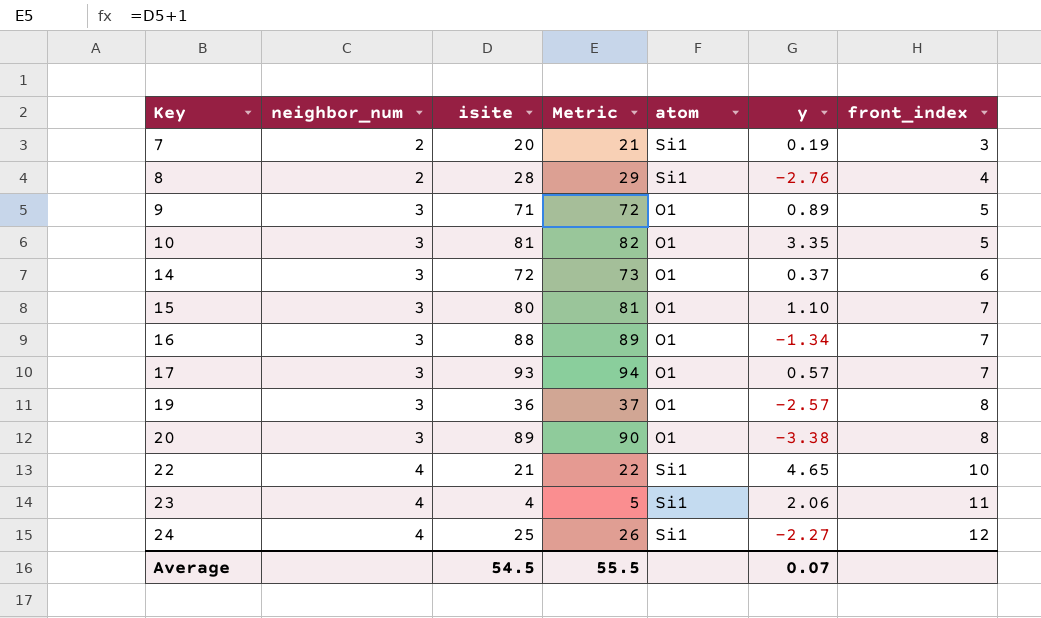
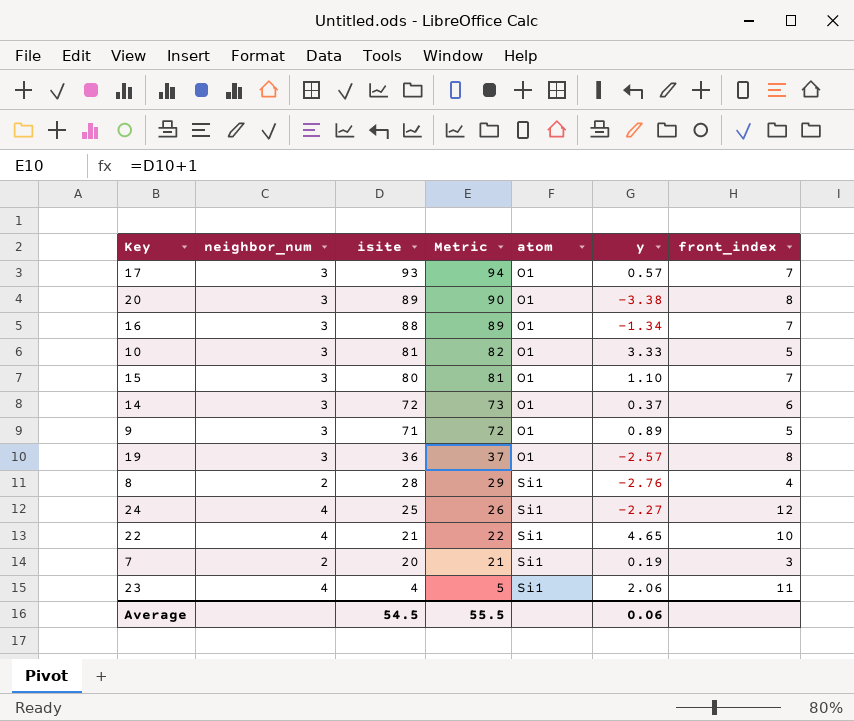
row order: Key ascending -> isite descending
10 | y: 3.35 -> 3.33
Average | y: 0.07 -> 0.06

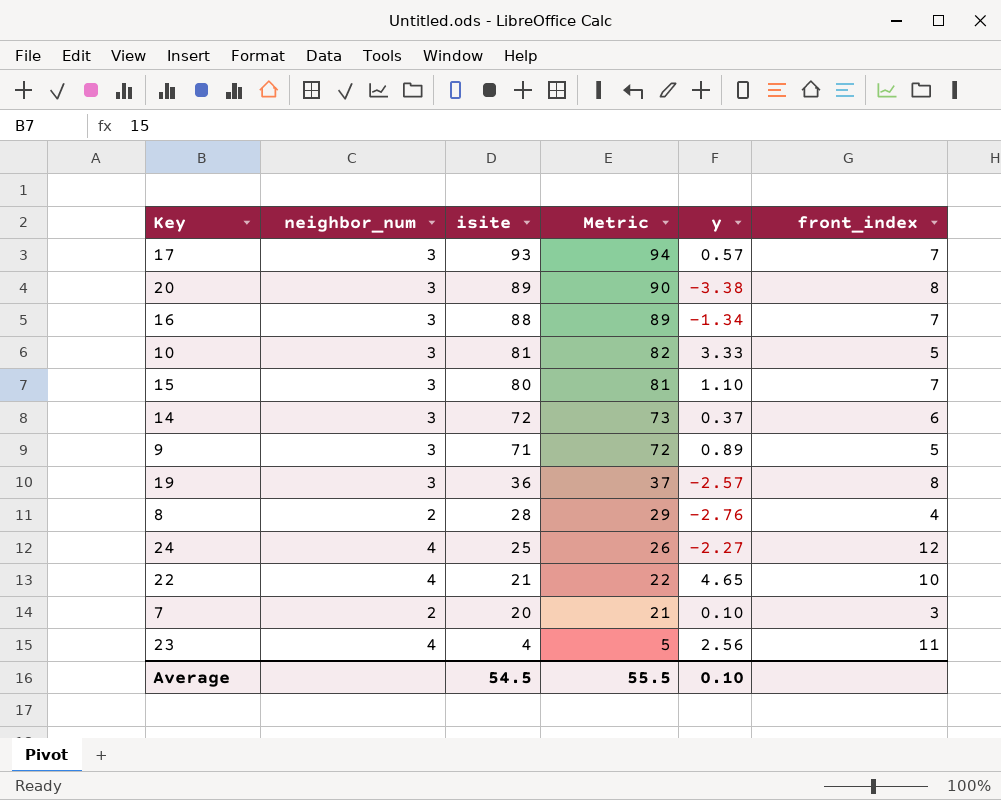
column atom | position: 5 -> none
7 | y: 0.19 -> 0.10
23 | y: 2.06 -> 2.56
Average | y: 0.06 -> 0.10

